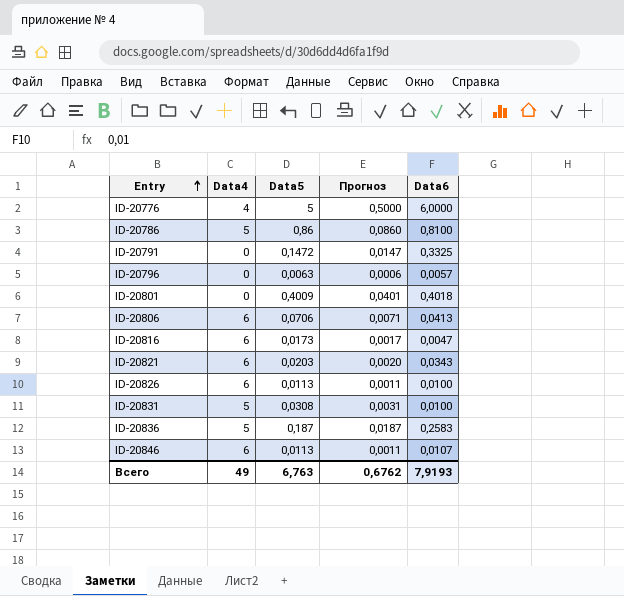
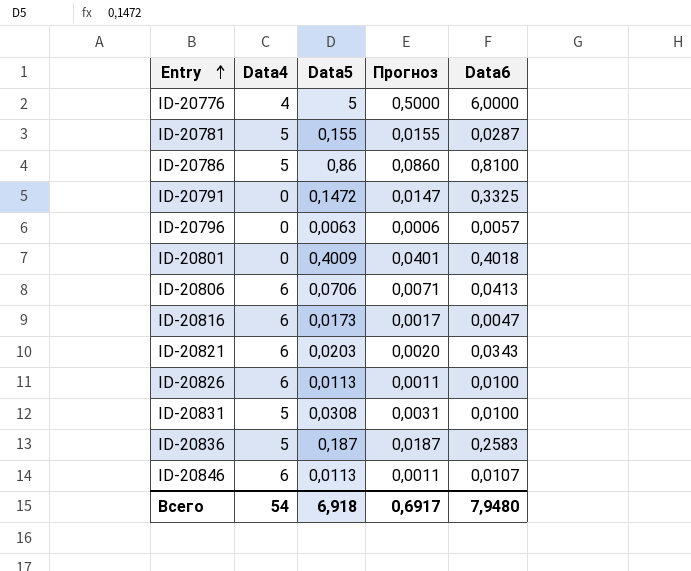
row ID-20781: none -> 5 | 0,155 | 0,0155 | 0,0287
Всего | Data4: 49 -> 54
Всего | Data5: 6,763 -> 6,918
Всего | Прогноз: 0,6762 -> 0,6917
Всего | Data6: 7,9193 -> 7,9480

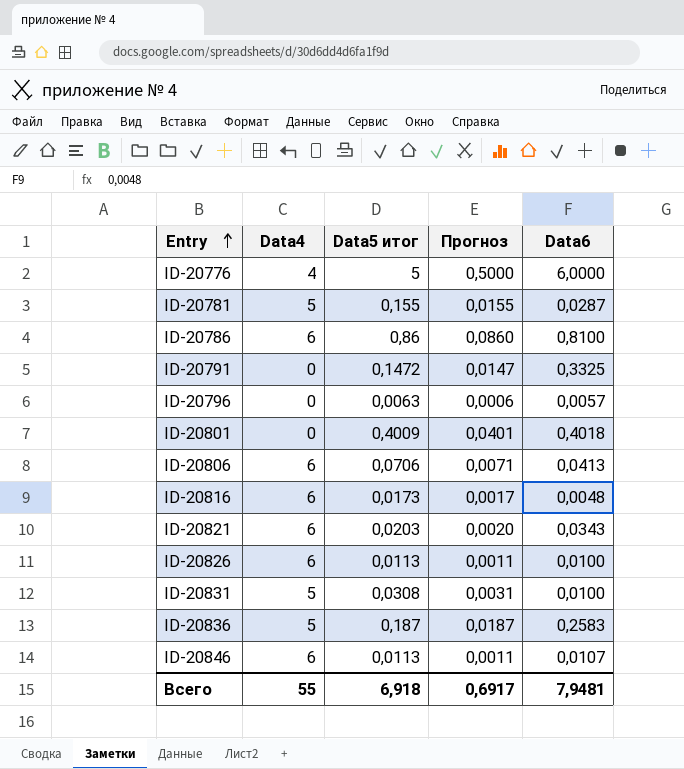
column name: Data5 -> Data5 итог
ID-20786 | Data4: 5 -> 6
ID-20816 | Data6: 0,0047 -> 0,0048
Всего | Data4: 54 -> 55
Всего | Data6: 7,9480 -> 7,9481

